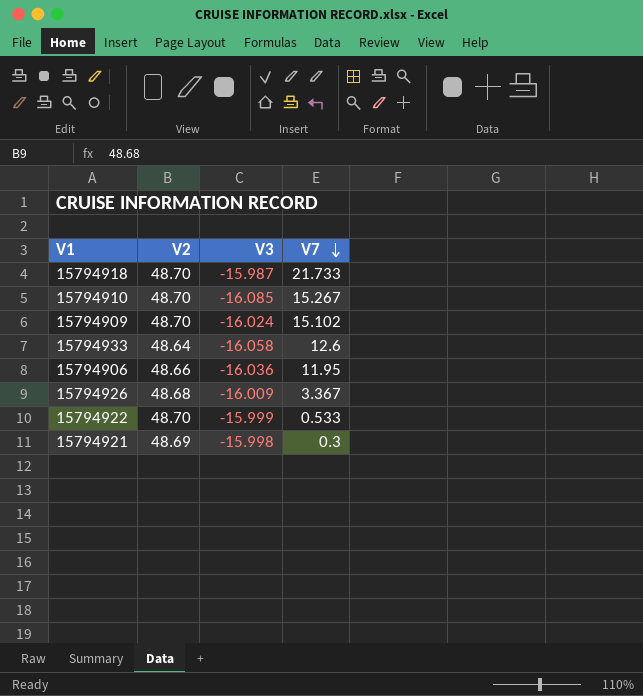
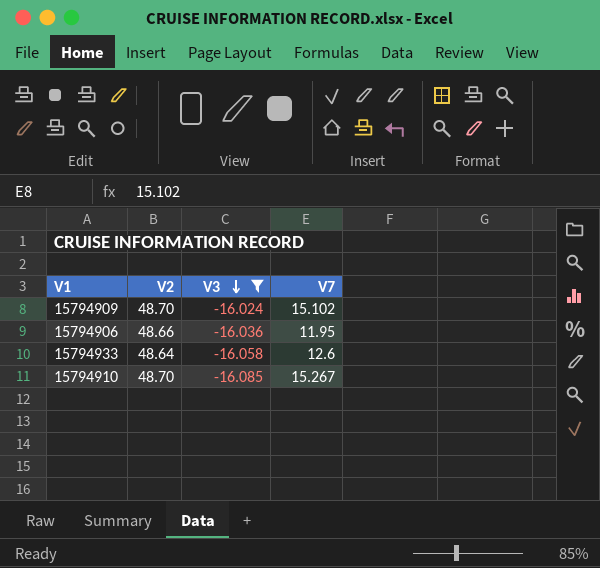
filter: none -> V3 <= -16.024
row order: V7 descending -> V3 descending

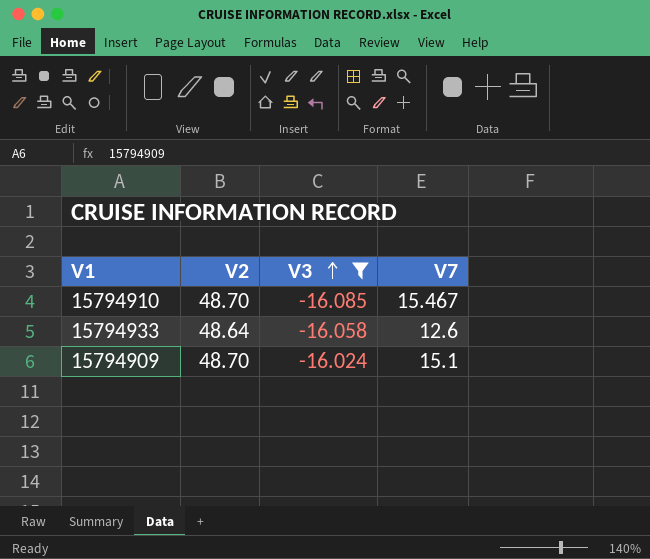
row order: V3 descending -> V3 ascending
row 15794906: 48.66 | -16.036 | 11.95 -> none
15794910 | V7: 15.267 -> 15.467
15794909 | V7: 15.102 -> 15.1

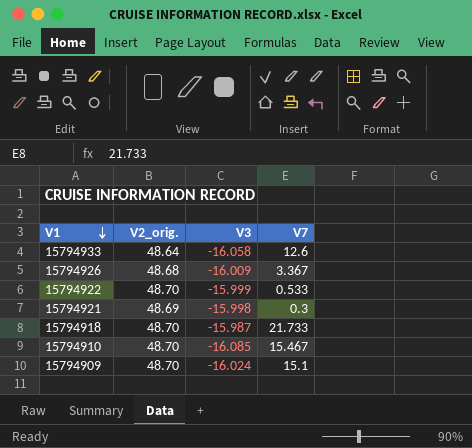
filter: V3 <= -16.024 -> none
row order: V3 ascending -> V1 descending
column name: V2 -> V2_orig.

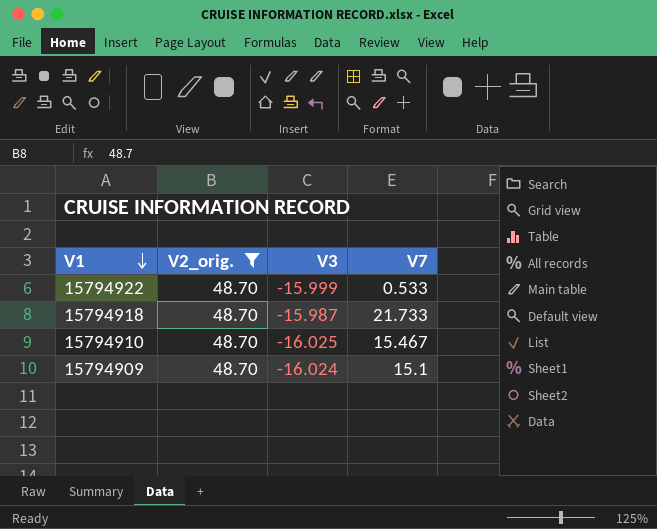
filter: none -> V2_orig. = 48.70
15794910 | V3: -16.085 -> -16.025

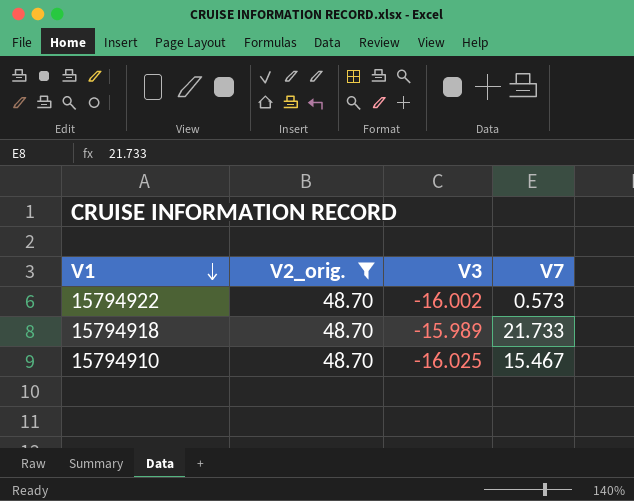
row 15794909: 48.70 | -16.024 | 15.1 -> none
15794922 | V3: -15.999 -> -16.002
15794922 | V7: 0.533 -> 0.573
15794918 | V3: -15.987 -> -15.989

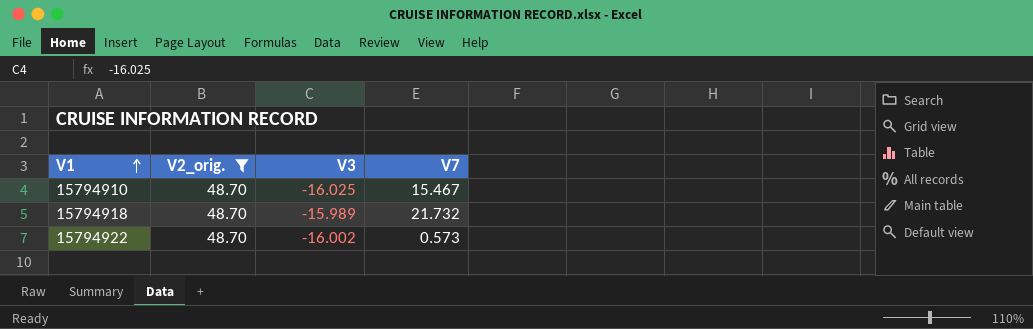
row order: V1 descending -> V1 ascending
15794918 | V7: 21.733 -> 21.732

